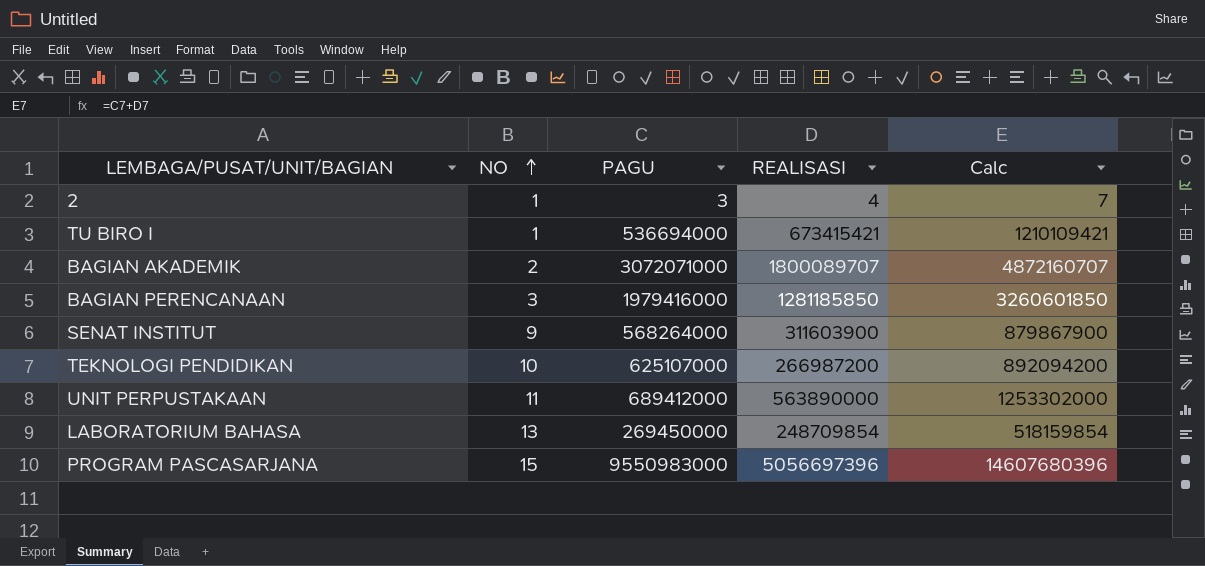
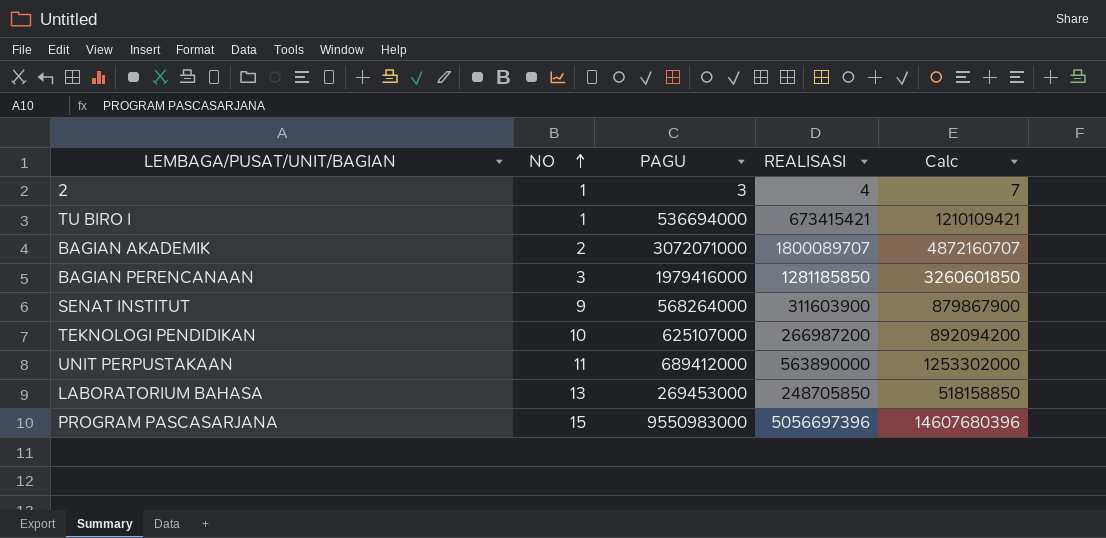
LABORATORIUM BAHASA | PAGU: 269450000 -> 269453000
LABORATORIUM BAHASA | REALISASI: 248709854 -> 248705850
LABORATORIUM BAHASA | Calc: 518159854 -> 518158850

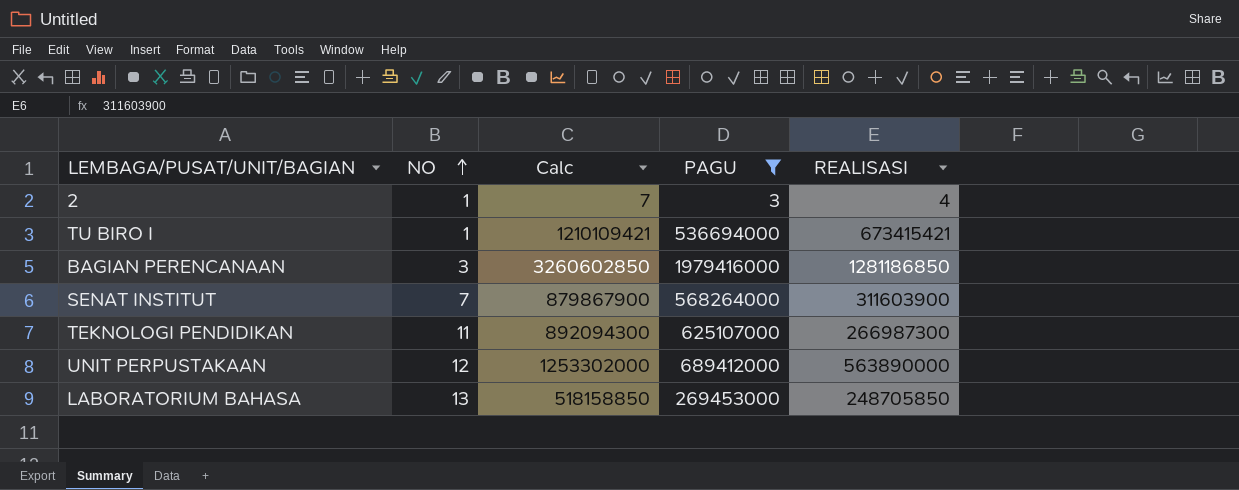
filter: none -> PAGU <= 1979416000
column Calc | position: 5 -> 3
BAGIAN PERENCANAAN | Calc: 3260601850 -> 3260602850
BAGIAN PERENCANAAN | REALISASI: 1281185850 -> 1281186850
SENAT INSTITUT | NO: 9 -> 7
TEKNOLOGI PENDIDIKAN | NO: 10 -> 11
TEKNOLOGI PENDIDIKAN | Calc: 892094200 -> 892094300
TEKNOLOGI PENDIDIKAN | REALISASI: 266987200 -> 266987300
UNIT PERPUSTAKAAN | NO: 11 -> 12

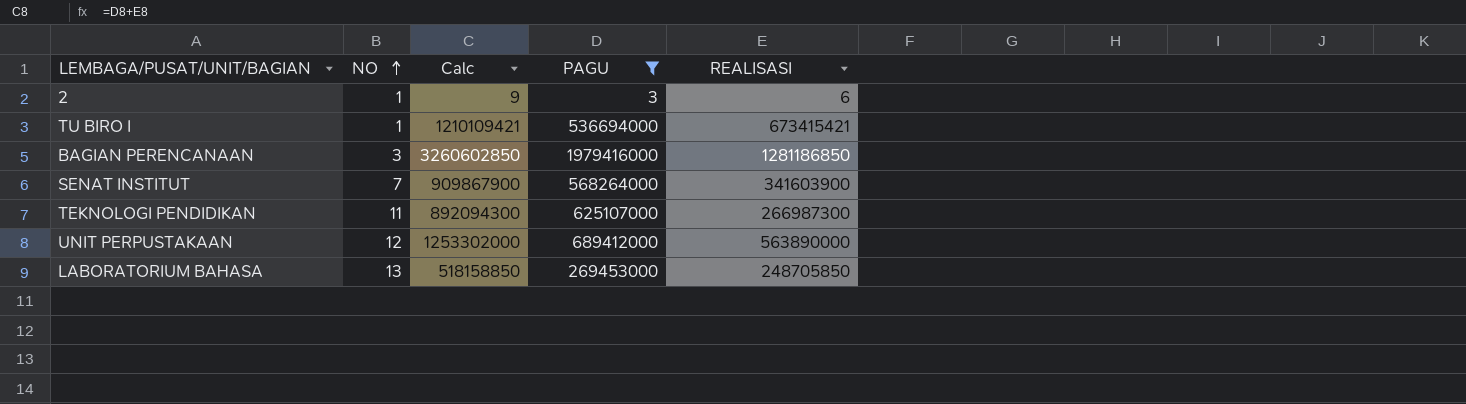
2 | Calc: 7 -> 9
2 | REALISASI: 4 -> 6
SENAT INSTITUT | Calc: 879867900 -> 909867900
SENAT INSTITUT | REALISASI: 311603900 -> 341603900

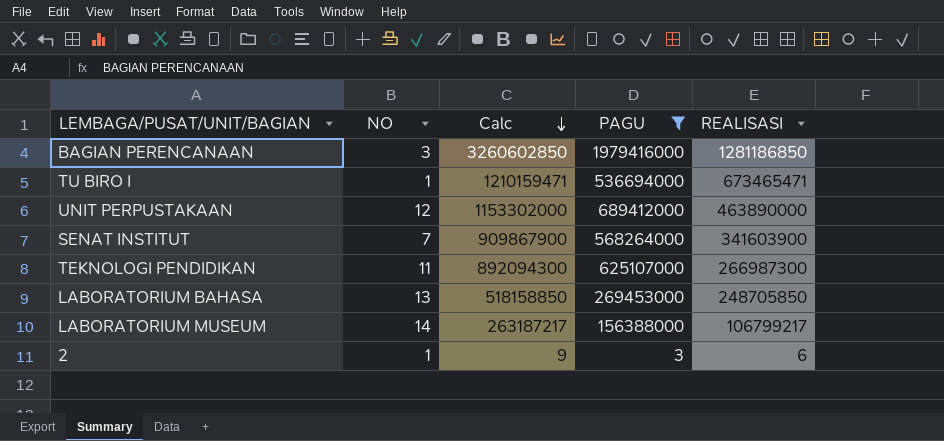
row order: NO ascending -> Calc descending
TU BIRO I | Calc: 1210109421 -> 1210159471
TU BIRO I | REALISASI: 673415421 -> 673465471
UNIT PERPUSTAKAAN | Calc: 1253302000 -> 1153302000
UNIT PERPUSTAKAAN | REALISASI: 563890000 -> 463890000
row LABORATORIUM MUSEUM: none -> 14 | 263187217 | 156388000 | 106799217

